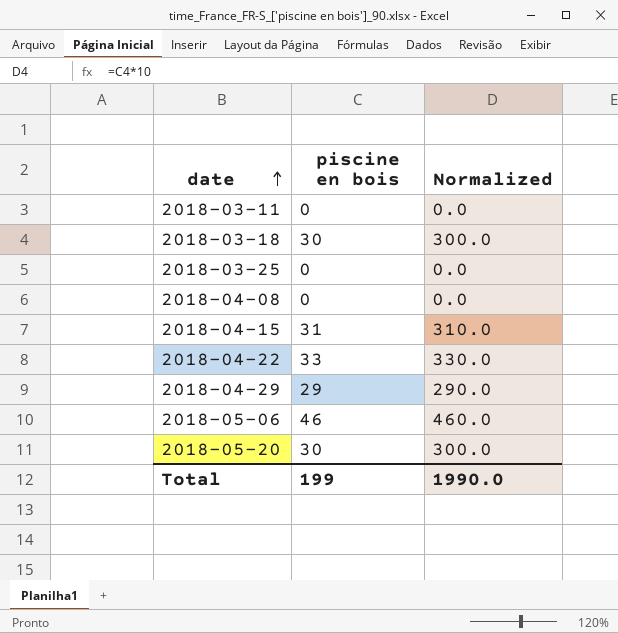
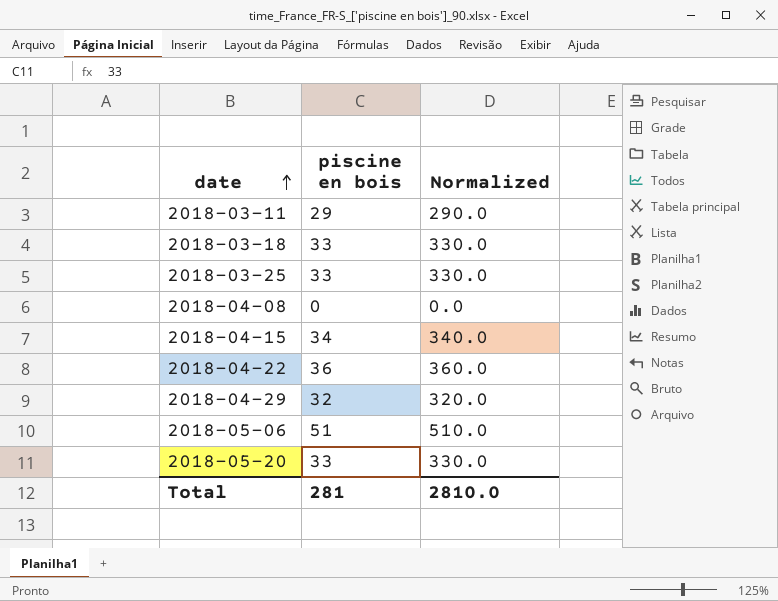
2018-03-11 | piscine en bois: 0 -> 29
2018-03-11 | Normalized: 0.0 -> 290.0
2018-03-18 | piscine en bois: 30 -> 33
2018-03-18 | Normalized: 300.0 -> 330.0
2018-03-25 | piscine en bois: 0 -> 33
2018-03-25 | Normalized: 0.0 -> 330.0
2018-04-15 | piscine en bois: 31 -> 34
2018-04-15 | Normalized: 310.0 -> 340.0
2018-04-22 | piscine en bois: 33 -> 36
2018-04-22 | Normalized: 330.0 -> 360.0
2018-04-29 | piscine en bois: 29 -> 32
2018-04-29 | Normalized: 290.0 -> 320.0
2018-05-06 | piscine en bois: 46 -> 51
2018-05-06 | Normalized: 460.0 -> 510.0
2018-05-20 | piscine en bois: 30 -> 33
2018-05-20 | Normalized: 300.0 -> 330.0
Total | piscine en bois: 199 -> 281
Total | Normalized: 1990.0 -> 2810.0

